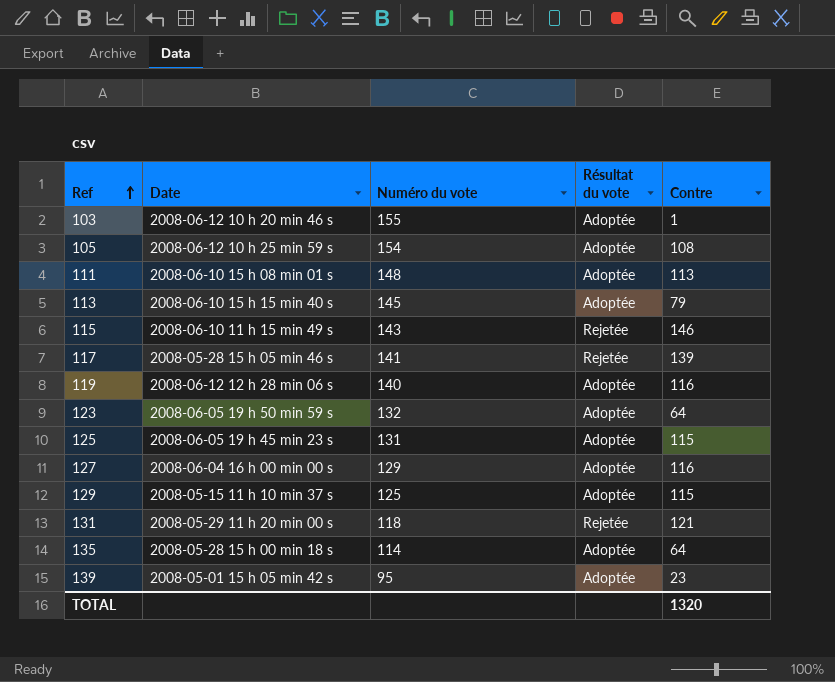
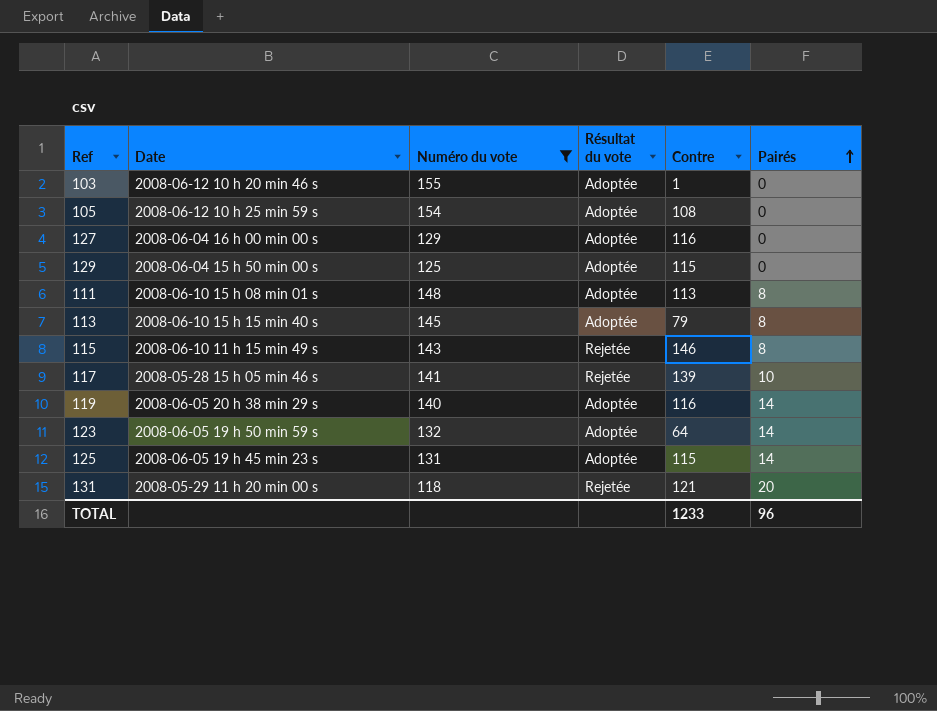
filter: none -> Numéro du vote >= 118
row order: Ref ascending -> Pairés ascending
column Pairés | position: none -> 6
129 | Date: 2008-05-15 11 h 10 min 37 s -> 2008-06-04 15 h 50 min 00 s
119 | Date: 2008-06-12 12 h 28 min 06 s -> 2008-06-05 20 h 38 min 29 s
TOTAL | Contre: 1320 -> 1233

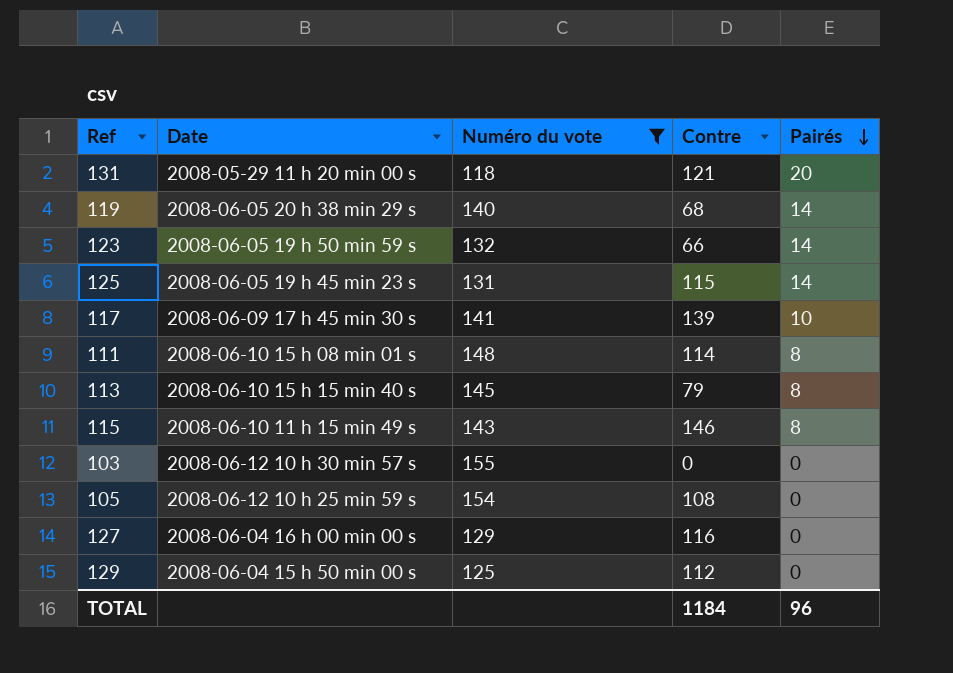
row order: Pairés ascending -> Pairés descending
column Résultat du vote | position: 4 -> none
119 | Contre: 116 -> 68
123 | Contre: 64 -> 66
117 | Date: 2008-05-28 15 h 05 min 46 s -> 2008-06-09 17 h 45 min 30 s
111 | Contre: 113 -> 114
103 | Date: 2008-06-12 10 h 20 min 46 s -> 2008-06-12 10 h 30 min 57 s
103 | Contre: 1 -> 0
129 | Contre: 115 -> 112
TOTAL | Contre: 1233 -> 1184

